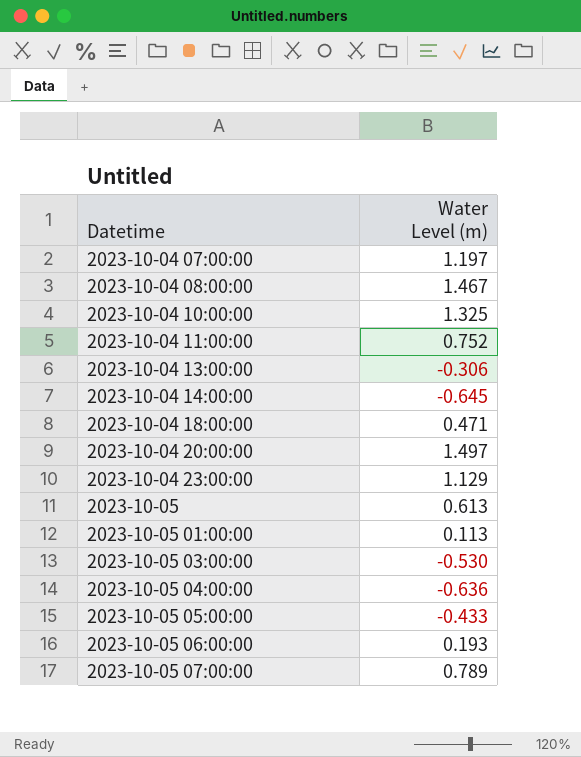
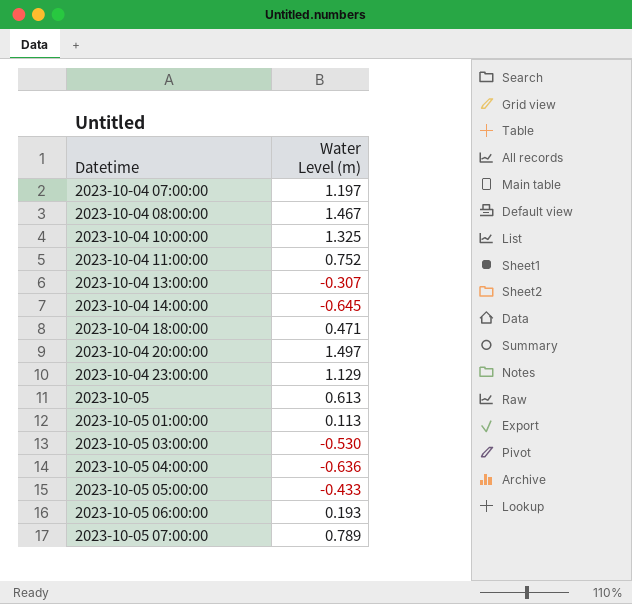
2023-10-04 13:00:00 | Water Level (m): -0.306 -> -0.307

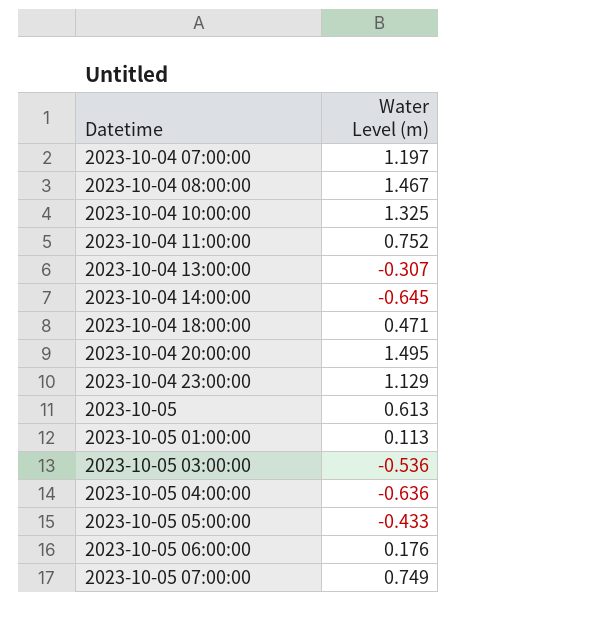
2023-10-04 20:00:00 | Water Level (m): 1.497 -> 1.495
2023-10-05 03:00:00 | Water Level (m): -0.530 -> -0.536
2023-10-05 06:00:00 | Water Level (m): 0.193 -> 0.176
2023-10-05 07:00:00 | Water Level (m): 0.789 -> 0.749

